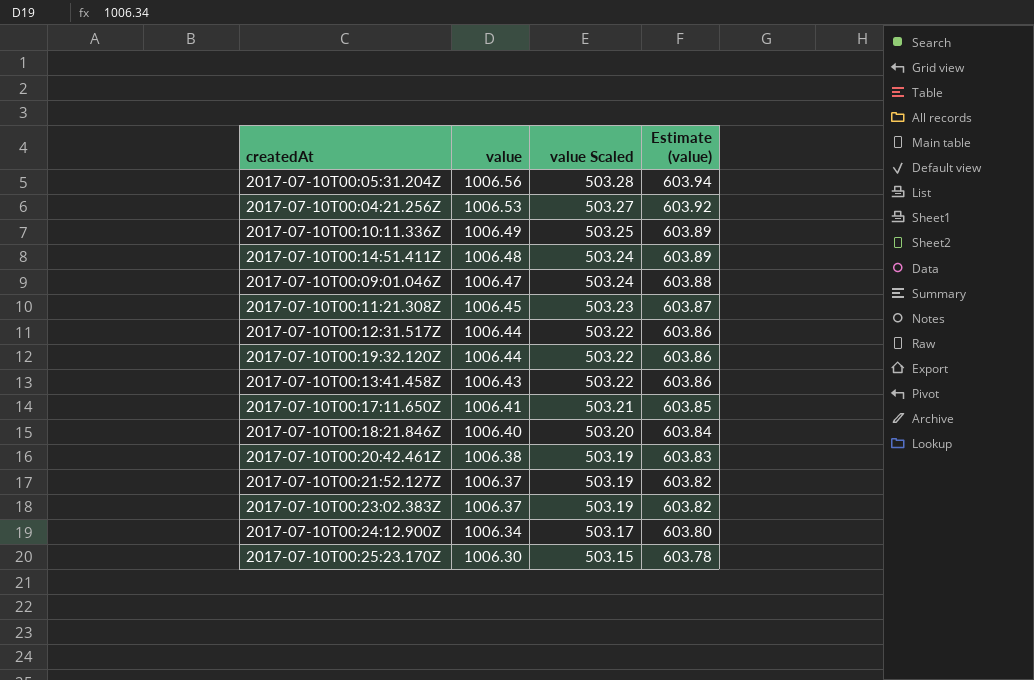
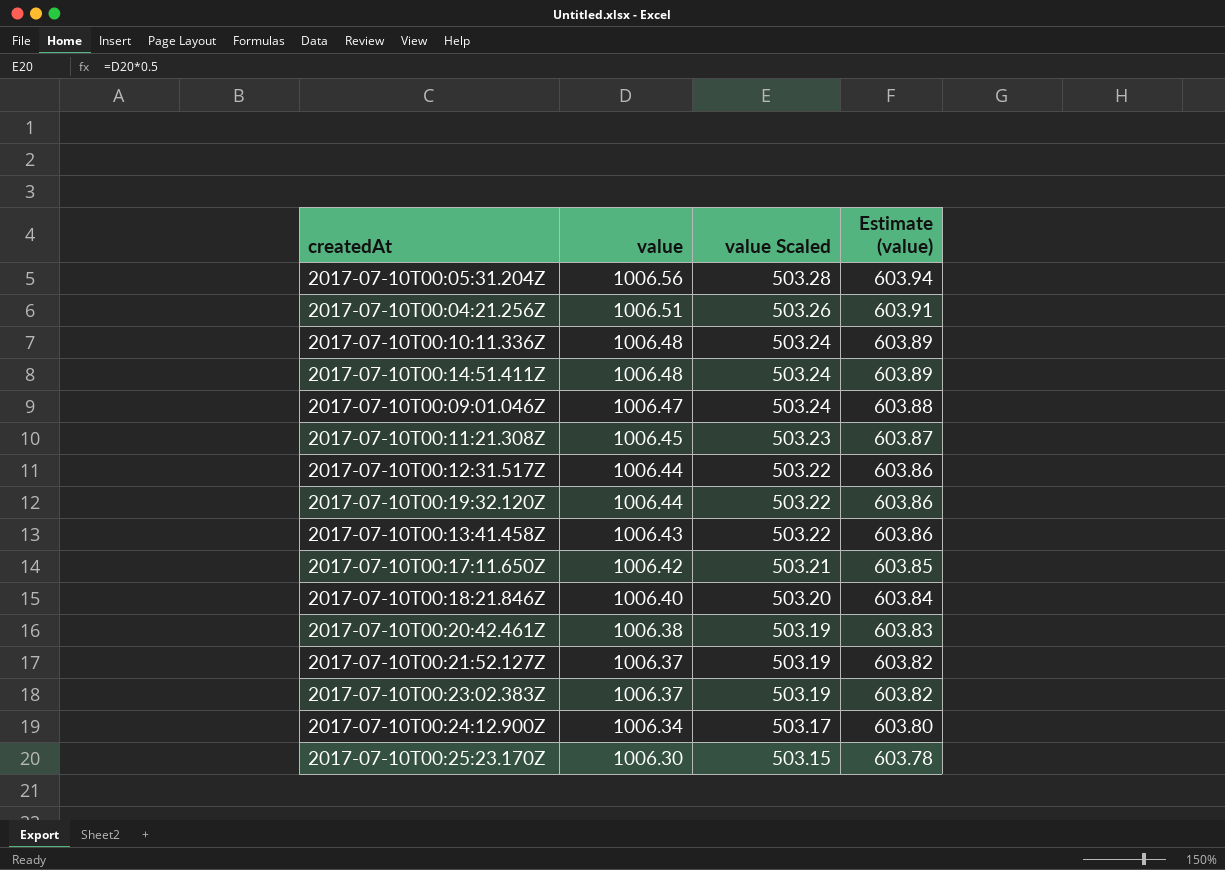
2017-07-10T00:04:21.256Z | value: 1006.53 -> 1006.51
2017-07-10T00:04:21.256Z | value Scaled: 503.27 -> 503.26
2017-07-10T00:04:21.256Z | Estimate (value): 603.92 -> 603.91
2017-07-10T00:10:11.336Z | value: 1006.49 -> 1006.48
2017-07-10T00:10:11.336Z | value Scaled: 503.25 -> 503.24
2017-07-10T00:17:11.650Z | value: 1006.41 -> 1006.42

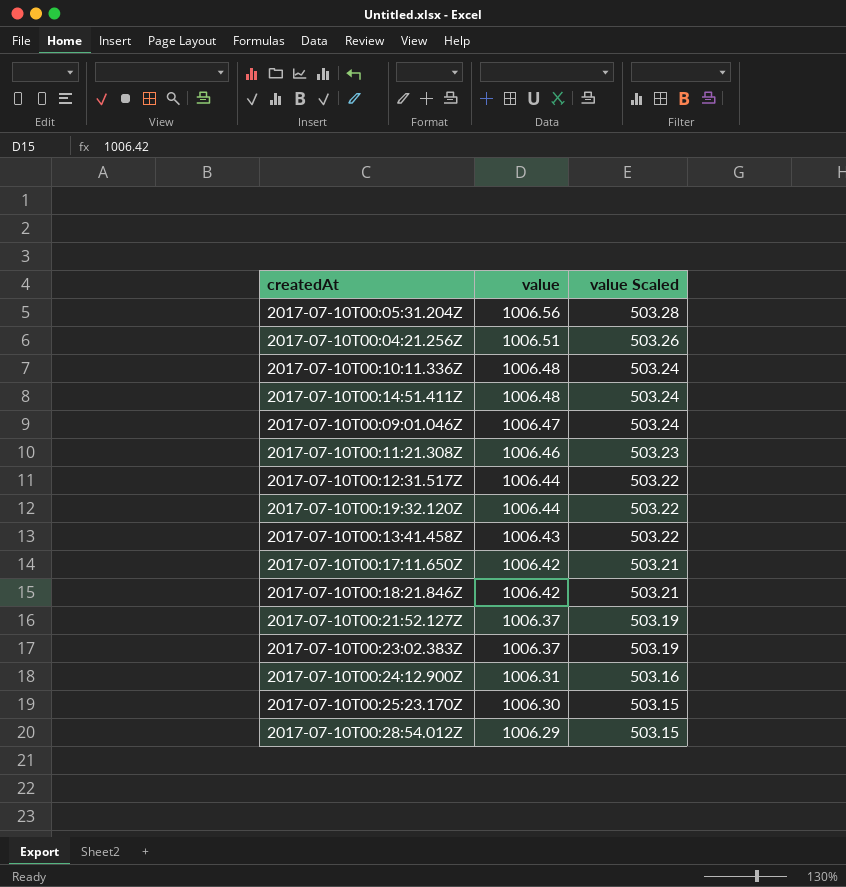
column Estimate (value) | formula: [value] * 0.6 -> none
row 2017-07-10T00:20:42.461Z: 1006.38 | 503.19 | 603.83 -> none
2017-07-10T00:11:21.308Z | value: 1006.45 -> 1006.46
2017-07-10T00:18:21.846Z | value: 1006.40 -> 1006.42
2017-07-10T00:18:21.846Z | value Scaled: 503.20 -> 503.21
2017-07-10T00:24:12.900Z | value: 1006.34 -> 1006.31
2017-07-10T00:24:12.900Z | value Scaled: 503.17 -> 503.16
row 2017-07-10T00:28:54.012Z: none -> 1006.29 | 503.15

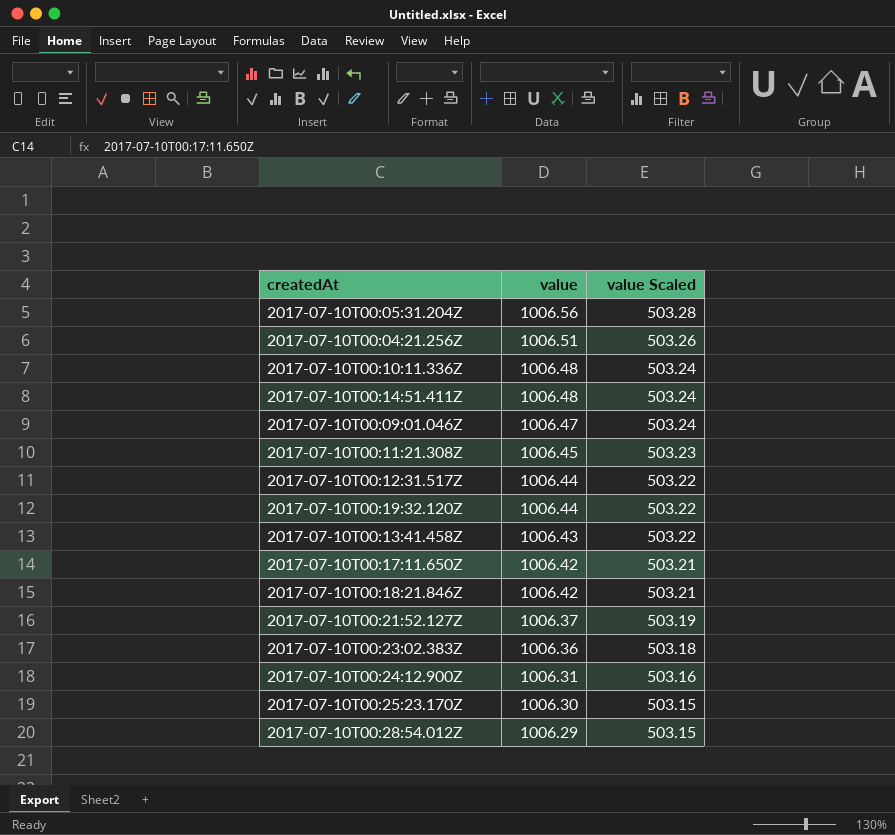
2017-07-10T00:11:21.308Z | value: 1006.46 -> 1006.45
2017-07-10T00:23:02.383Z | value: 1006.37 -> 1006.36
2017-07-10T00:23:02.383Z | value Scaled: 503.19 -> 503.18

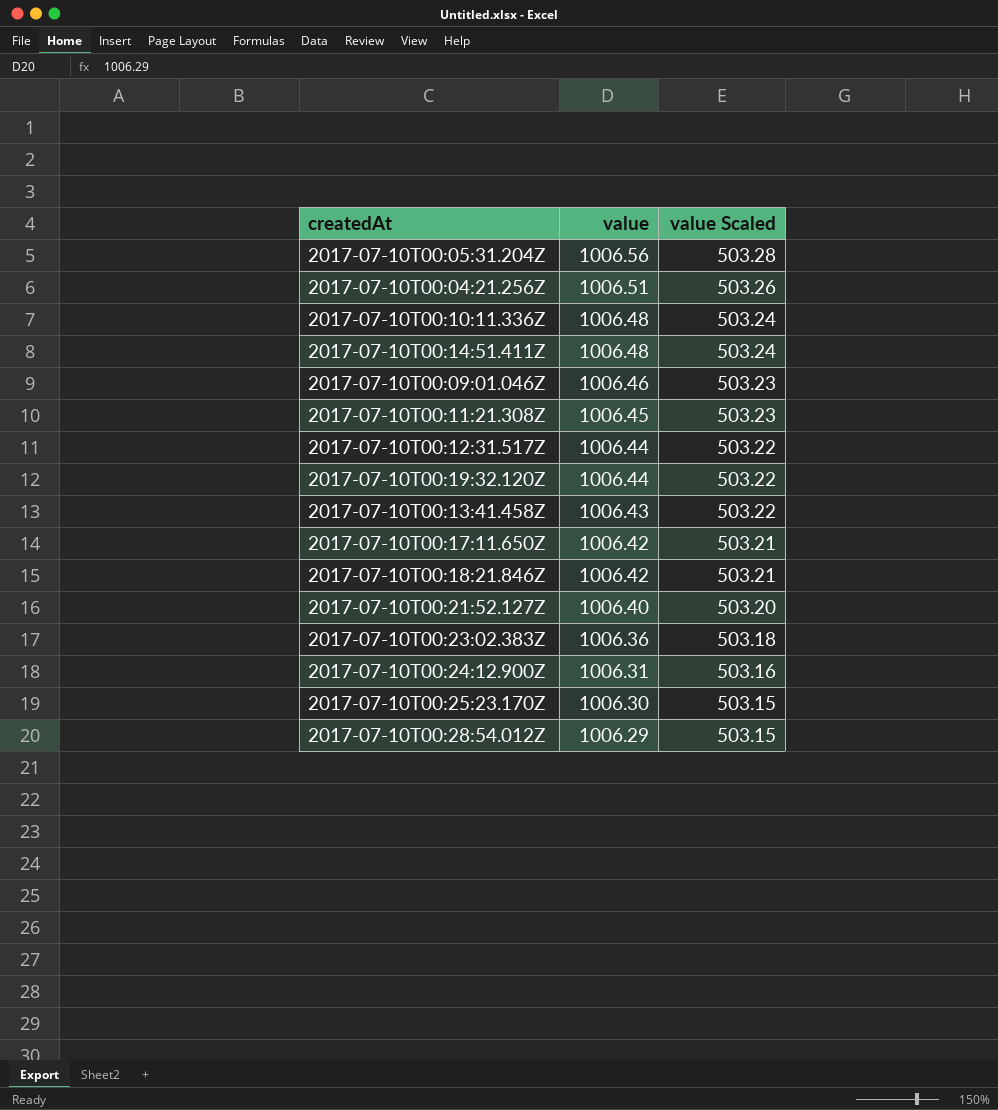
2017-07-10T00:09:01.046Z | value: 1006.47 -> 1006.46
2017-07-10T00:09:01.046Z | value Scaled: 503.24 -> 503.23
2017-07-10T00:21:52.127Z | value: 1006.37 -> 1006.40
2017-07-10T00:21:52.127Z | value Scaled: 503.19 -> 503.20

